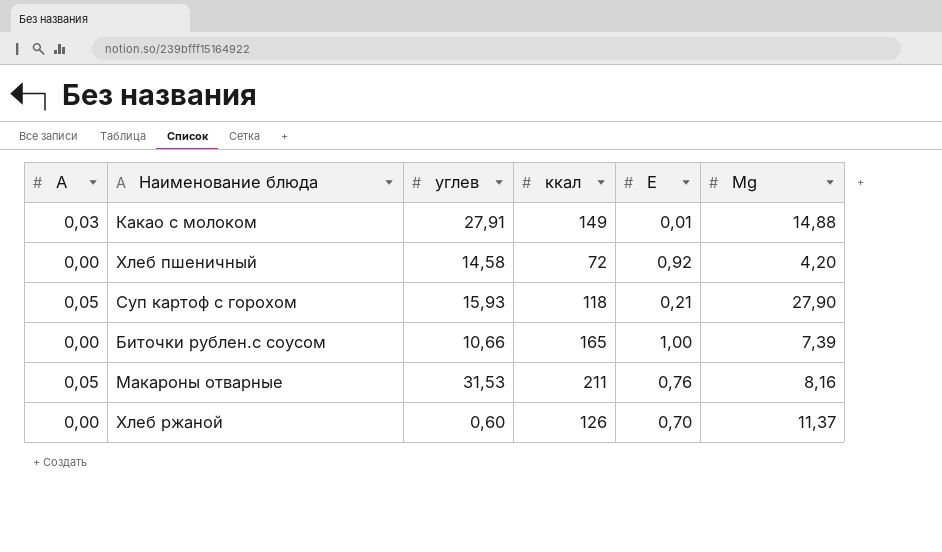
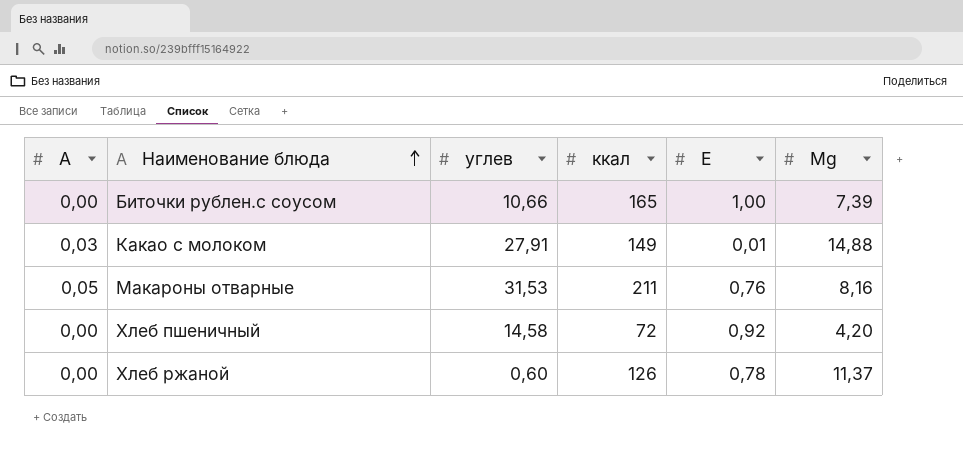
row order: none -> Наименование блюда ascending
row Суп картоф с горохом: 0,05 | 15,93 | 118 | 0,21 | 27,90 -> none
Хлеб ржаной | Е: 0,70 -> 0,78

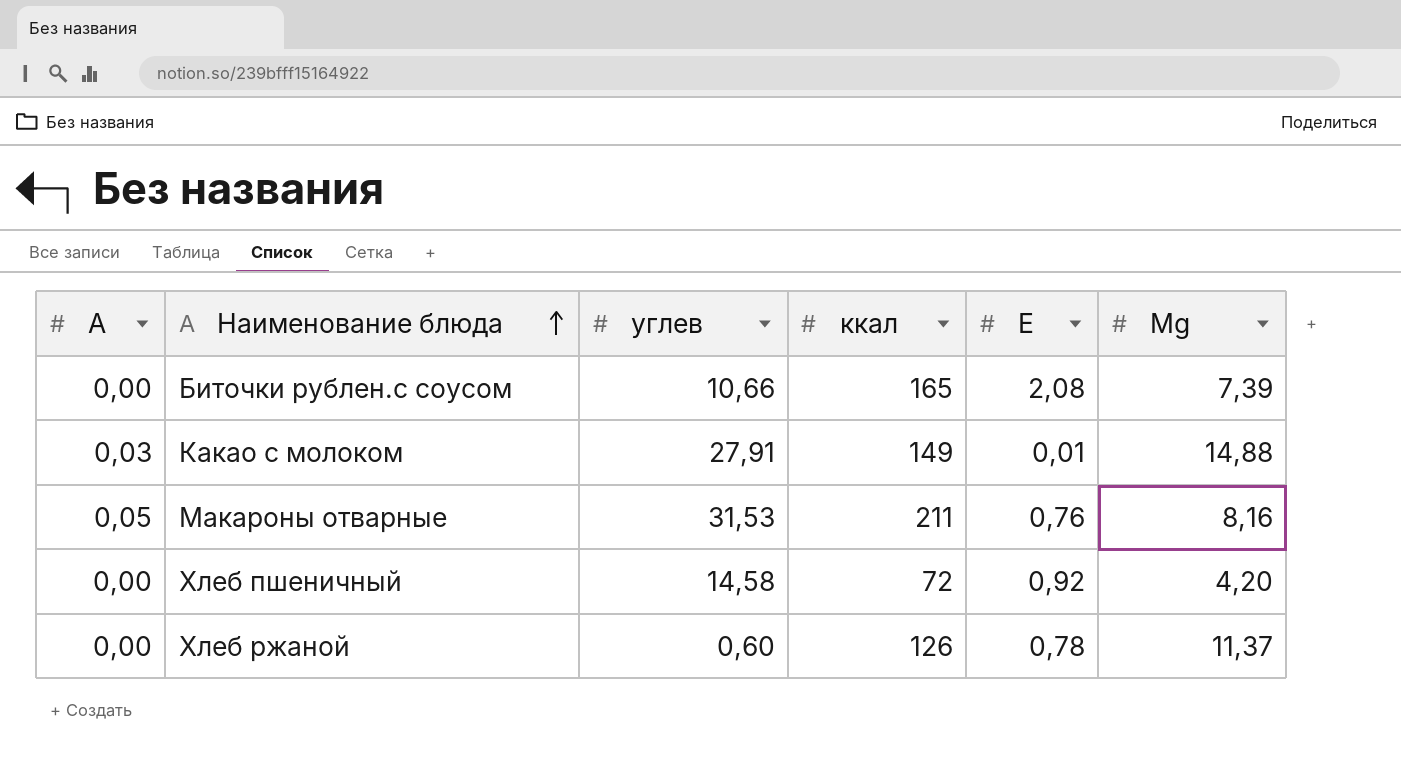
Биточки рублен.с соусом | Е: 1,00 -> 2,08

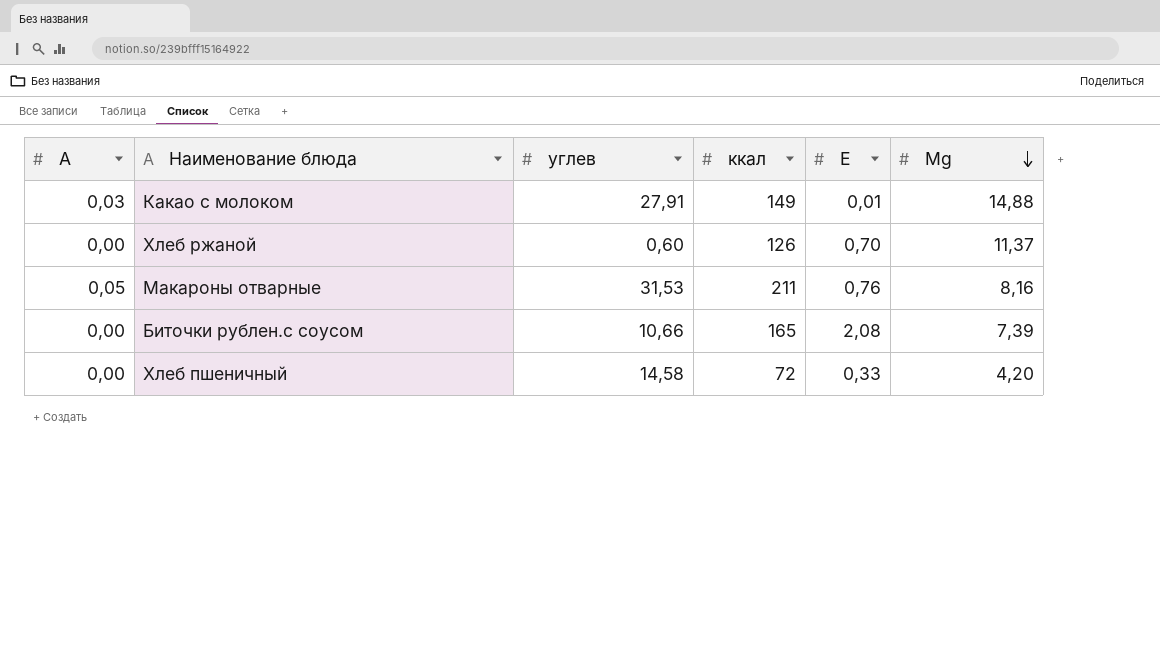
row order: Наименование блюда ascending -> Mg descending
Хлеб ржаной | Е: 0,78 -> 0,70
Хлеб пшеничный | Е: 0,92 -> 0,33

